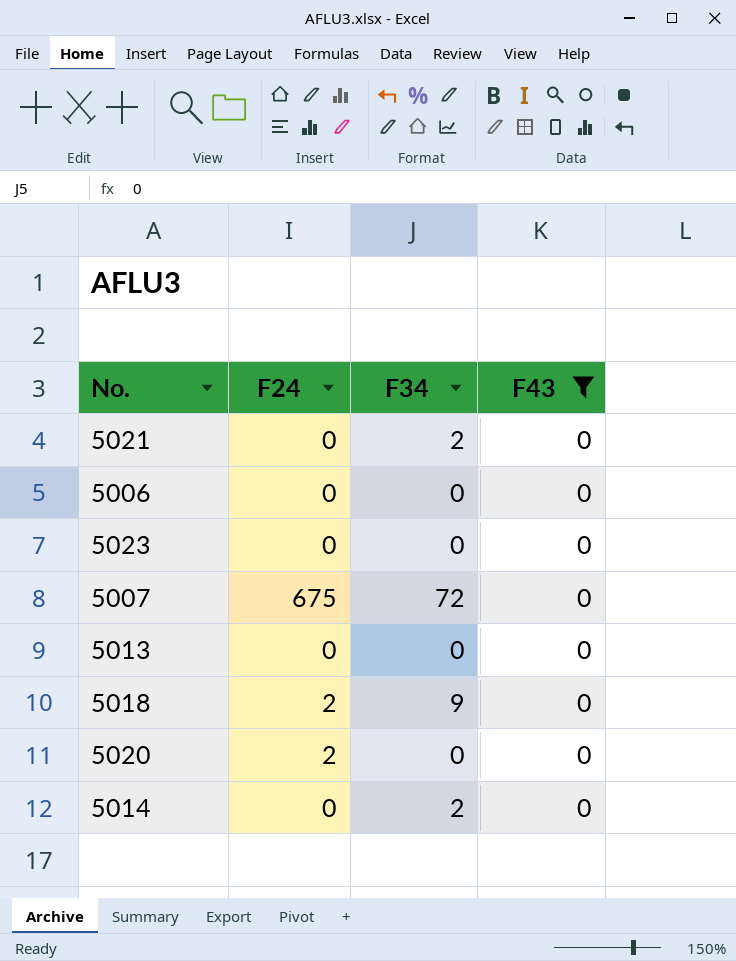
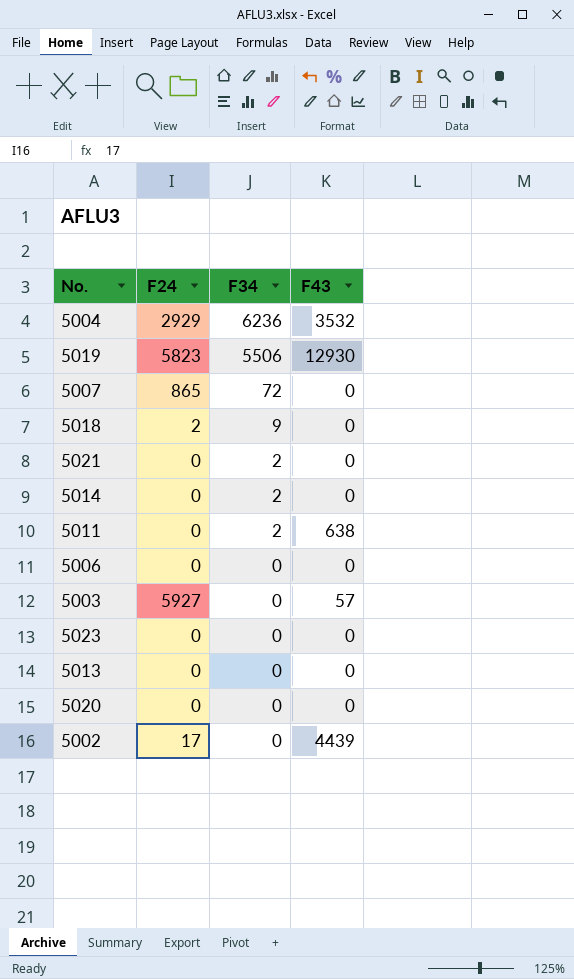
filter: F43 = 0 -> none
row order: none -> F34 descending
5007 | F24: 675 -> 865
5020 | F24: 2 -> 0

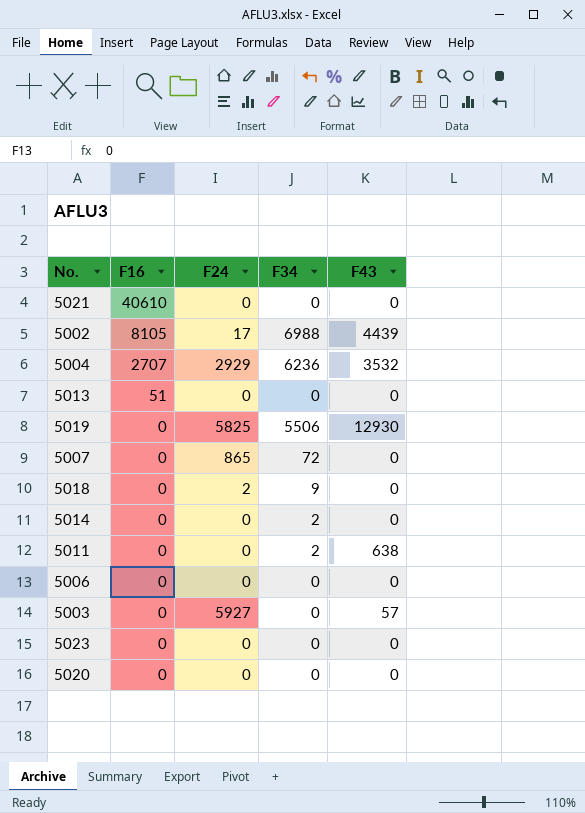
row order: F34 descending -> F16 descending
column F16 | position: none -> 2
5021 | F34: 2 -> 0
5002 | F34: 0 -> 6988
5019 | F24: 5823 -> 5825

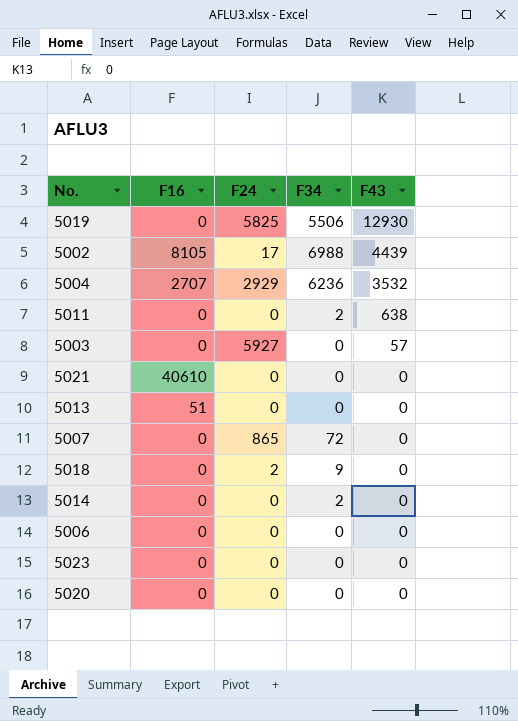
row order: F16 descending -> F43 descending

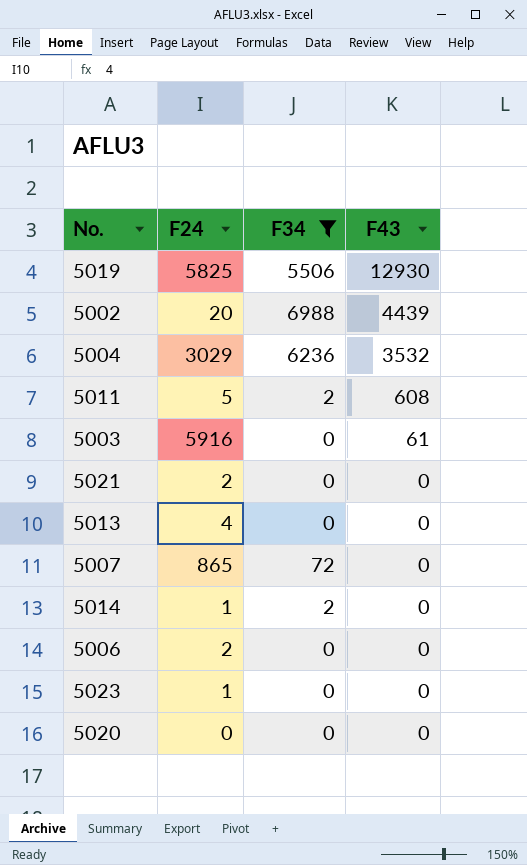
filter: none -> F34 != 9
column F16 | position: 2 -> none
5002 | F24: 17 -> 20
5004 | F24: 2929 -> 3029
5011 | F24: 0 -> 5
5011 | F43: 638 -> 608
5003 | F24: 5927 -> 5916
5003 | F43: 57 -> 61
5021 | F24: 0 -> 2
5013 | F24: 0 -> 4
5014 | F24: 0 -> 1
5006 | F24: 0 -> 2
5023 | F24: 0 -> 1

